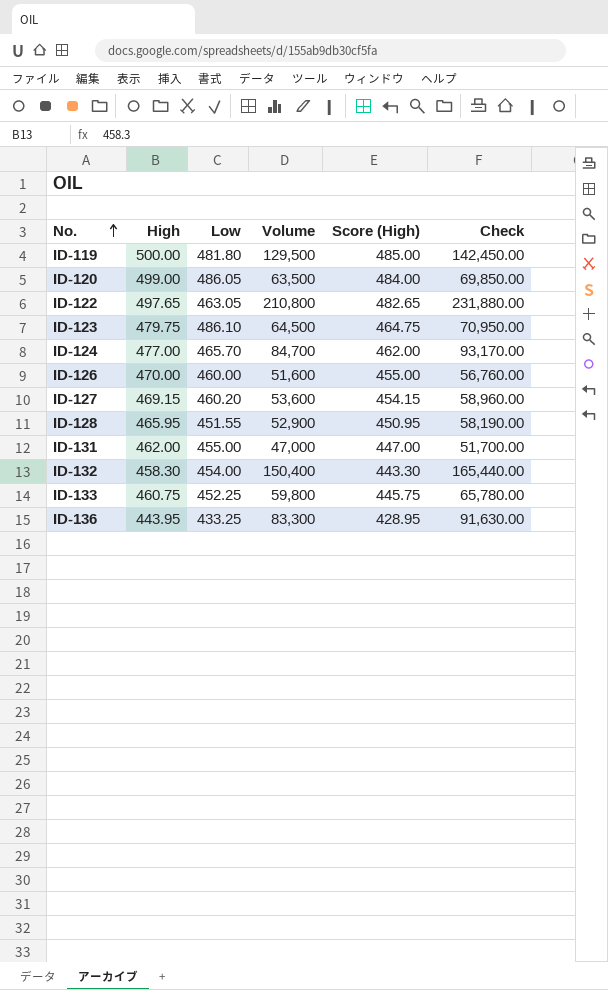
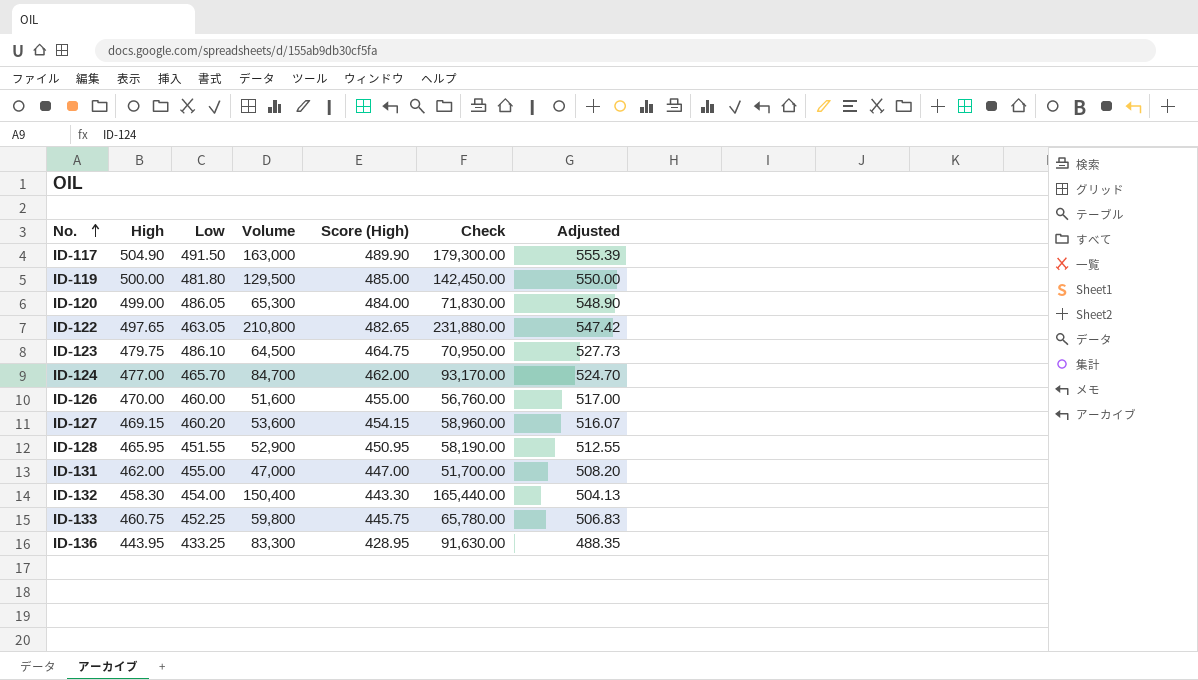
column Adjusted | formula: none -> [High] * 1.1
row ID-117: none -> 504.90 | 491.50 | 163,000 | 489.90 | 179,300.00 | 555.39
ID-120 | Volume: 63,500 -> 65,300
ID-120 | Check: 69,850.00 -> 71,830.00

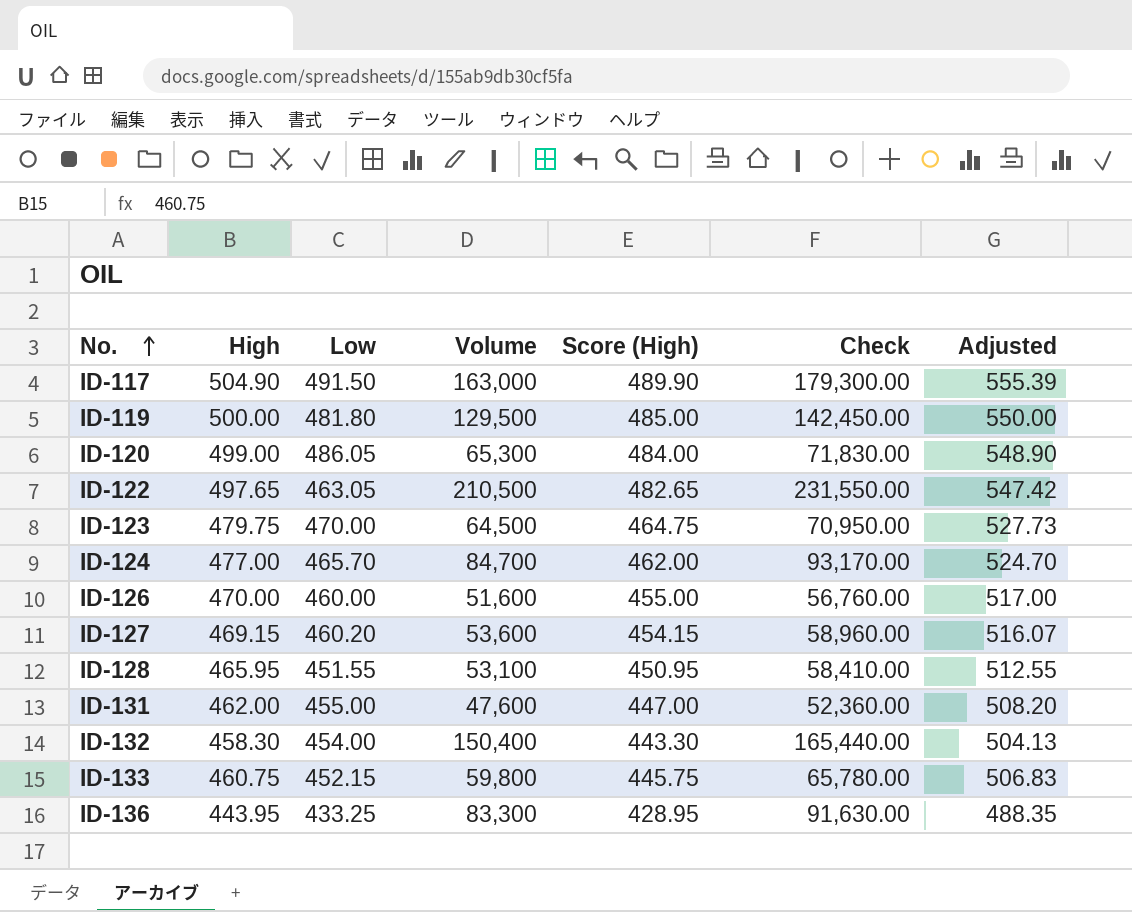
ID-122 | Volume: 210,800 -> 210,500
ID-122 | Check: 231,880.00 -> 231,550.00
ID-123 | Low: 486.10 -> 470.00
ID-128 | Volume: 52,900 -> 53,100
ID-128 | Check: 58,190.00 -> 58,410.00
ID-131 | Volume: 47,000 -> 47,600
ID-131 | Check: 51,700.00 -> 52,360.00
ID-133 | Low: 452.25 -> 452.15

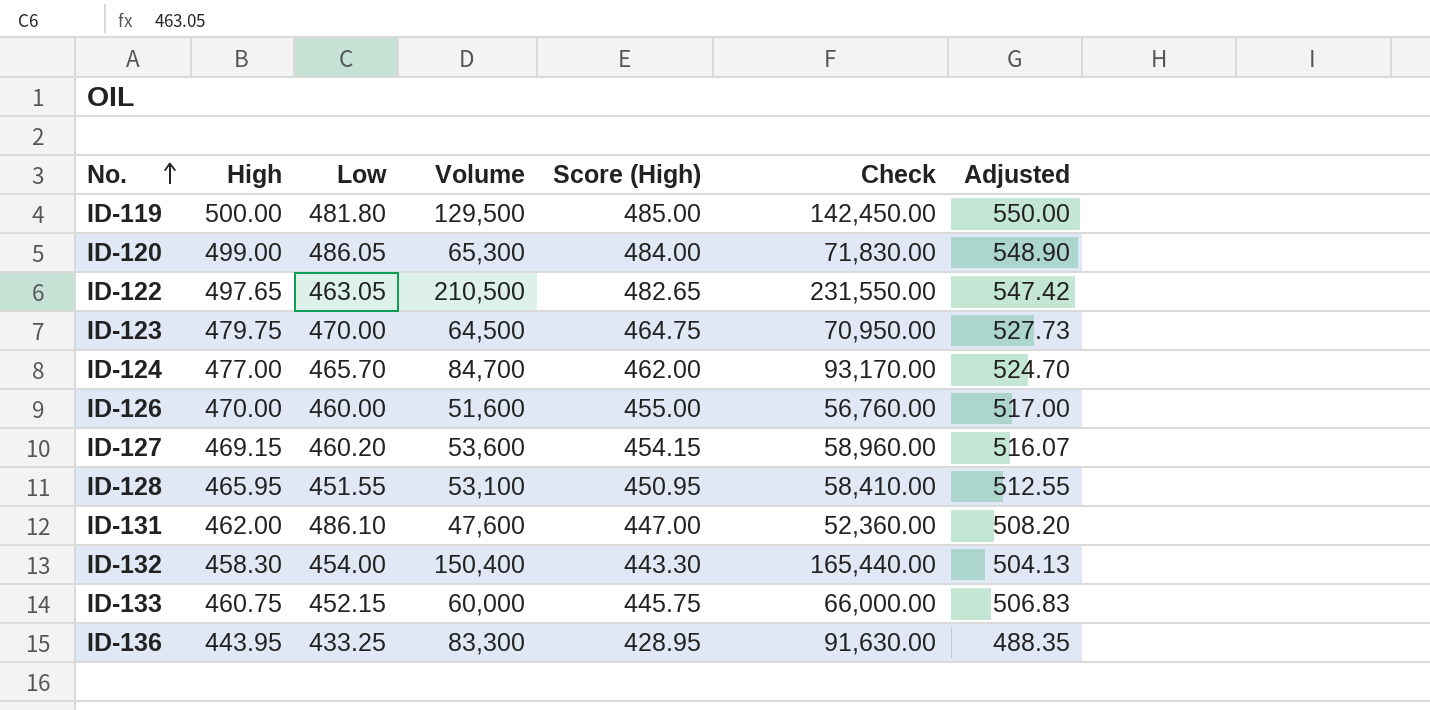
row ID-117: 504.90 | 491.50 | 163,000 | 489.90 | 179,300.00 | 555.39 -> none
ID-131 | Low: 455.00 -> 486.10
ID-133 | Volume: 59,800 -> 60,000
ID-133 | Check: 65,780.00 -> 66,000.00

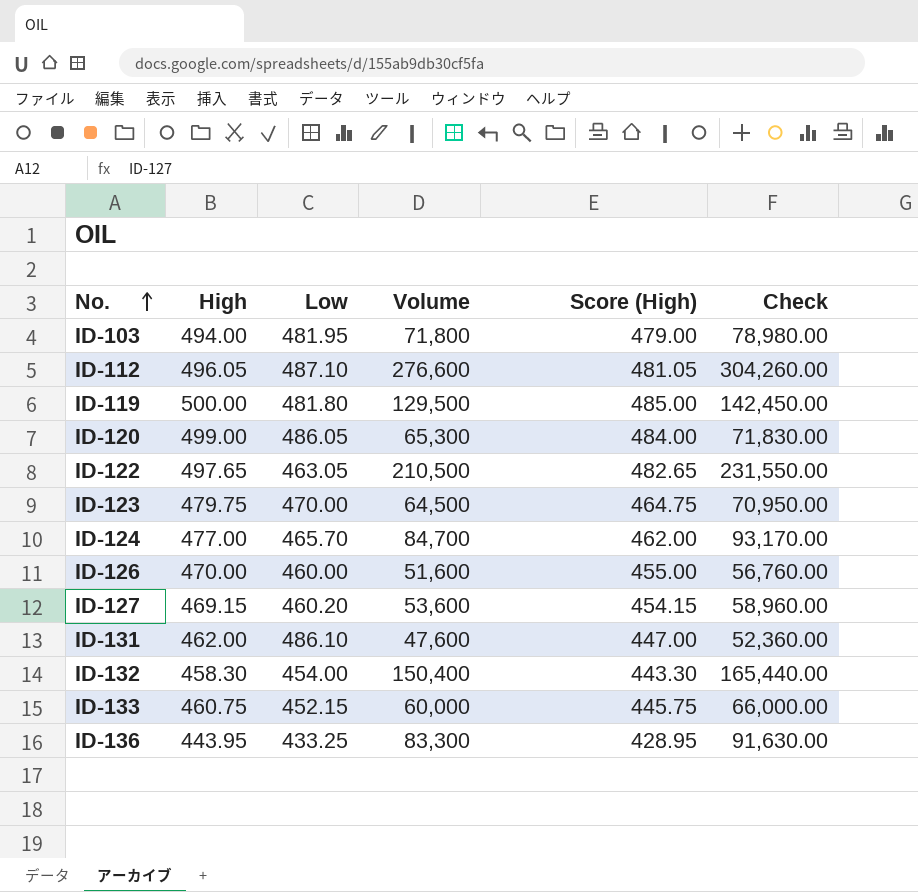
column Adjusted | formula: [High] * 1.1 -> none
row ID-128: 465.95 | 451.55 | 53,100 | 450.95 | 58,410.00 | 512.55 -> none
row ID-103: none -> 494.00 | 481.95 | 71,800 | 479.00 | 78,980.00
row ID-112: none -> 496.05 | 487.10 | 276,600 | 481.05 | 304,260.00

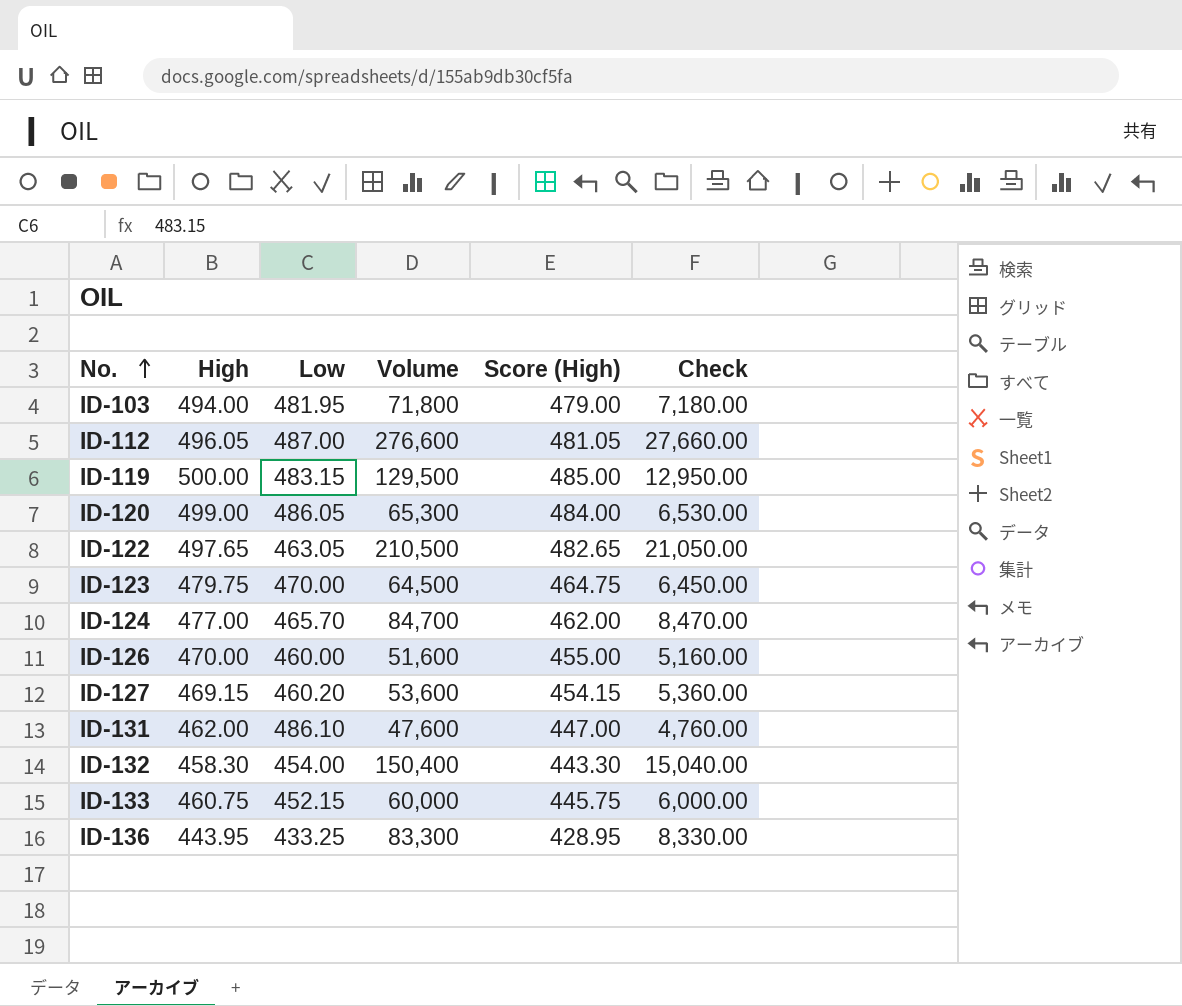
column Check | formula: [Volume] * 1.1 -> [Volume] * 0.1
ID-112 | Low: 487.10 -> 487.00
ID-119 | Low: 481.80 -> 483.15

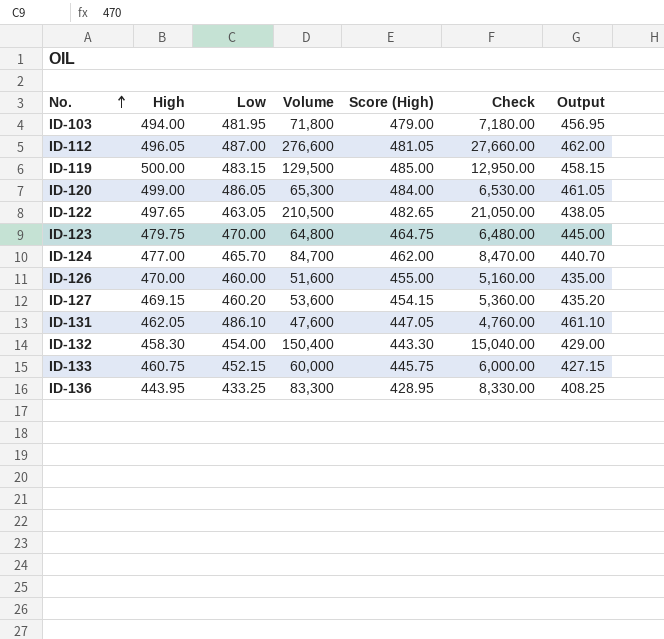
column Output | formula: none -> [Low] - 25
ID-123 | Volume: 64,500 -> 64,800
ID-123 | Check: 6,450.00 -> 6,480.00
ID-131 | High: 462.00 -> 462.05
ID-131 | Score (High): 447.00 -> 447.05

